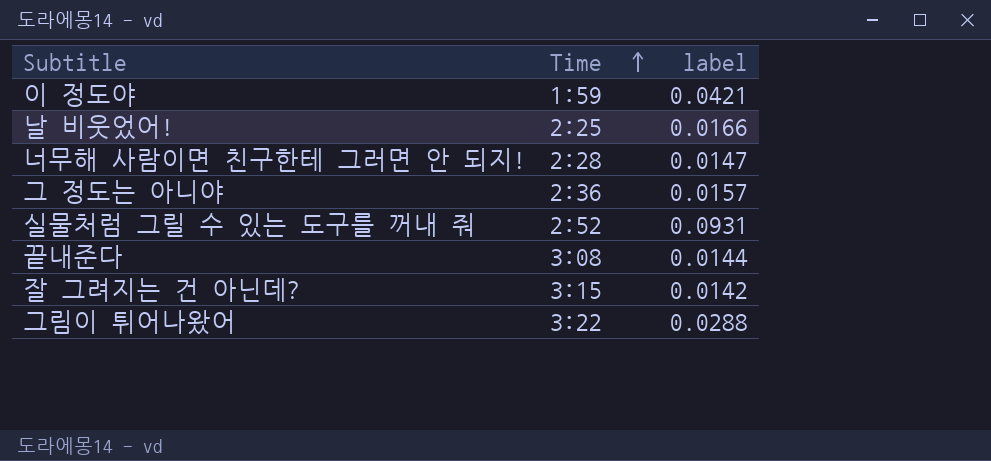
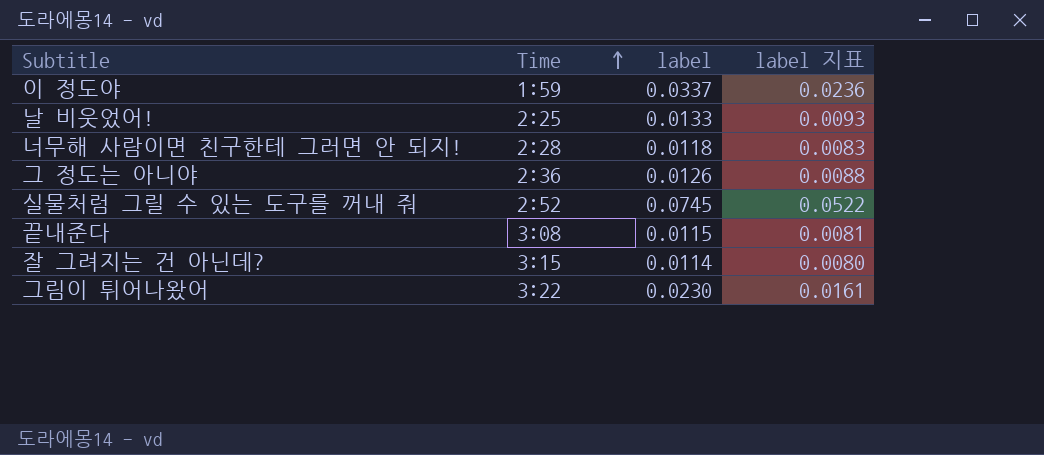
column label 지표 | formula: none -> [label] * 0.7
이 정도야 | label: 0.0421 -> 0.0337
날 비웃었어! | label: 0.0166 -> 0.0133
너무해 사람이면 친구한테 그러면 안 되지! | label: 0.0147 -> 0.0118
그 정도는 아니야 | label: 0.0157 -> 0.0126
실물처럼 그릴 수 있는 도구를 꺼내 줘 | label: 0.0931 -> 0.0745
끝내준다 | label: 0.0144 -> 0.0115
잘 그려지는 건 아닌데? | label: 0.0142 -> 0.0114
그림이 튀어나왔어 | label: 0.0288 -> 0.0230

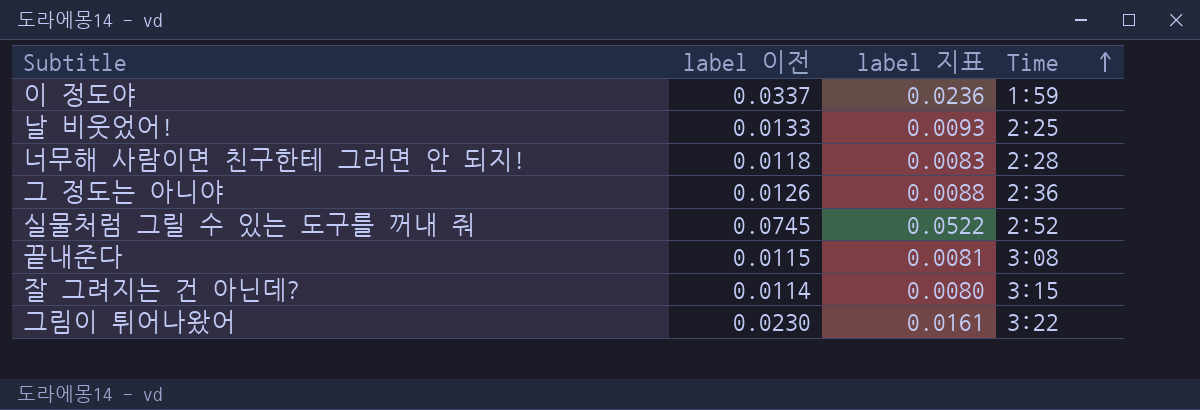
column name: label -> label 이전
column Time | position: 2 -> 4

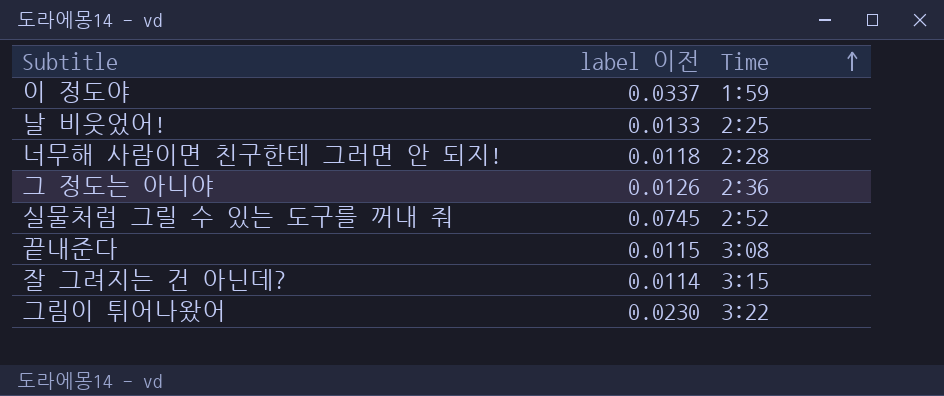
column label 지표 | formula: [label 이전] * 0.7 -> none

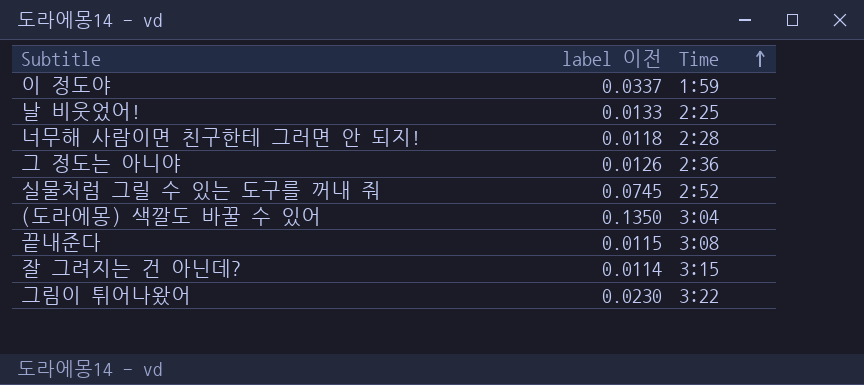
row (도라에몽) 색깔도 바꿀 수 있어: none -> 0.1350 | 3:04

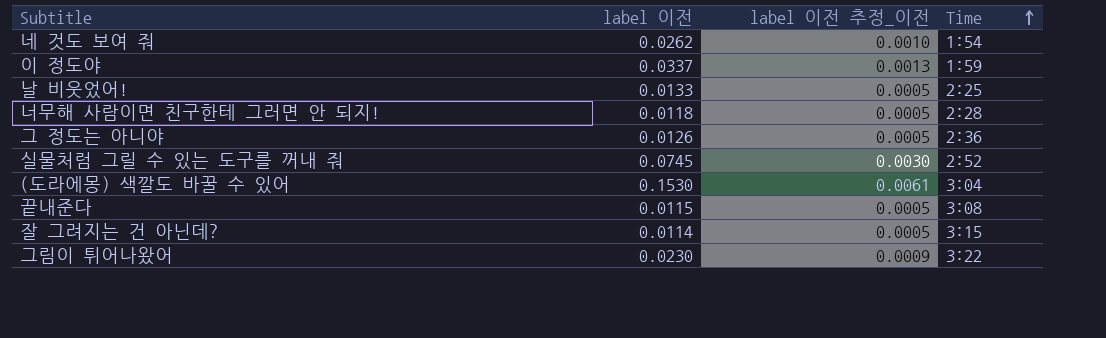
column label 이전 추정_이전 | formula: none -> [label 이전] * 0.04
row 네 것도 보여 줘: none -> 0.0262 | 0.0010 | 1:54
(도라에몽) 색깔도 바꿀 수 있어 | label 이전: 0.1350 -> 0.1530

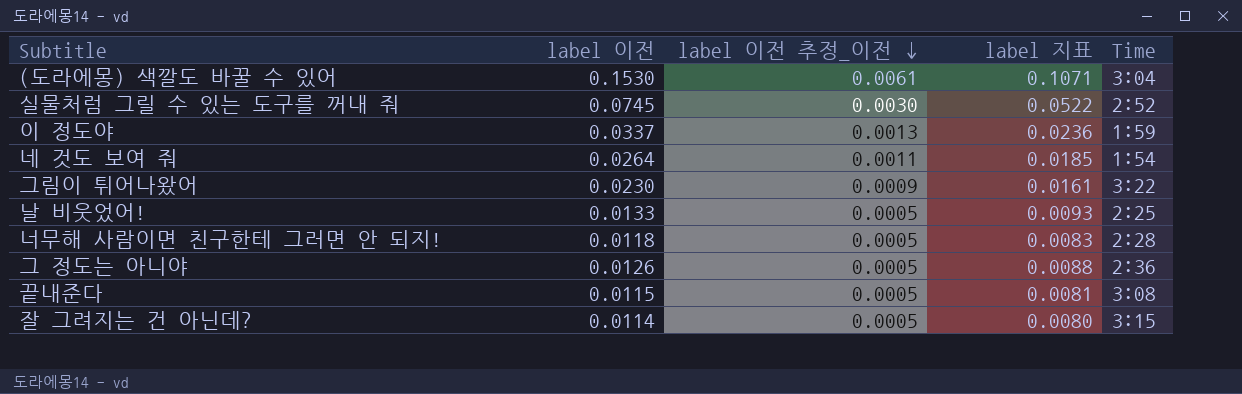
row order: Time ascending -> label 이전 추정_이전 descending
column label 지표 | formula: none -> [label 이전] * 0.7
네 것도 보여 줘 | label 이전: 0.0262 -> 0.0264
네 것도 보여 줘 | label 이전 추정_이전: 0.0010 -> 0.0011

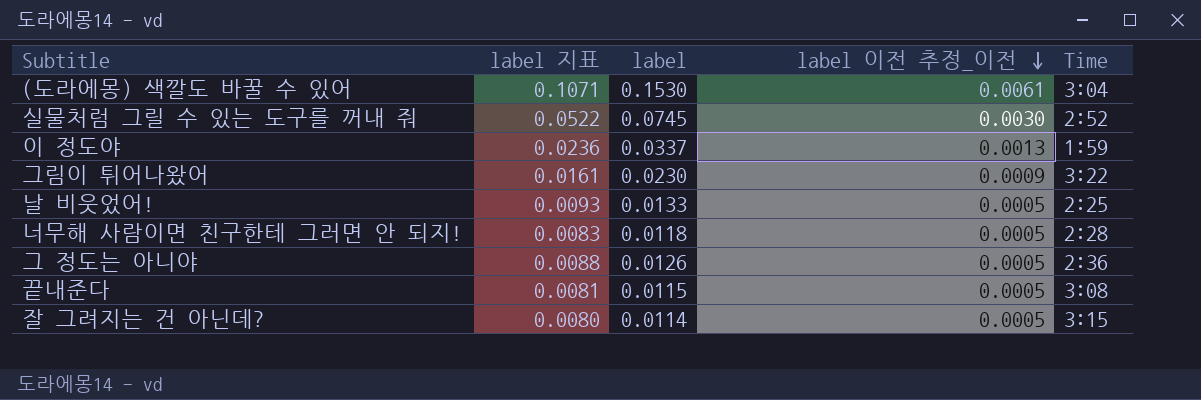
column label 지표 | position: 4 -> 2
column name: label 이전 -> label
row 네 것도 보여 줘: 0.0264 | 0.0011 | 0.0185 | 1:54 -> none

